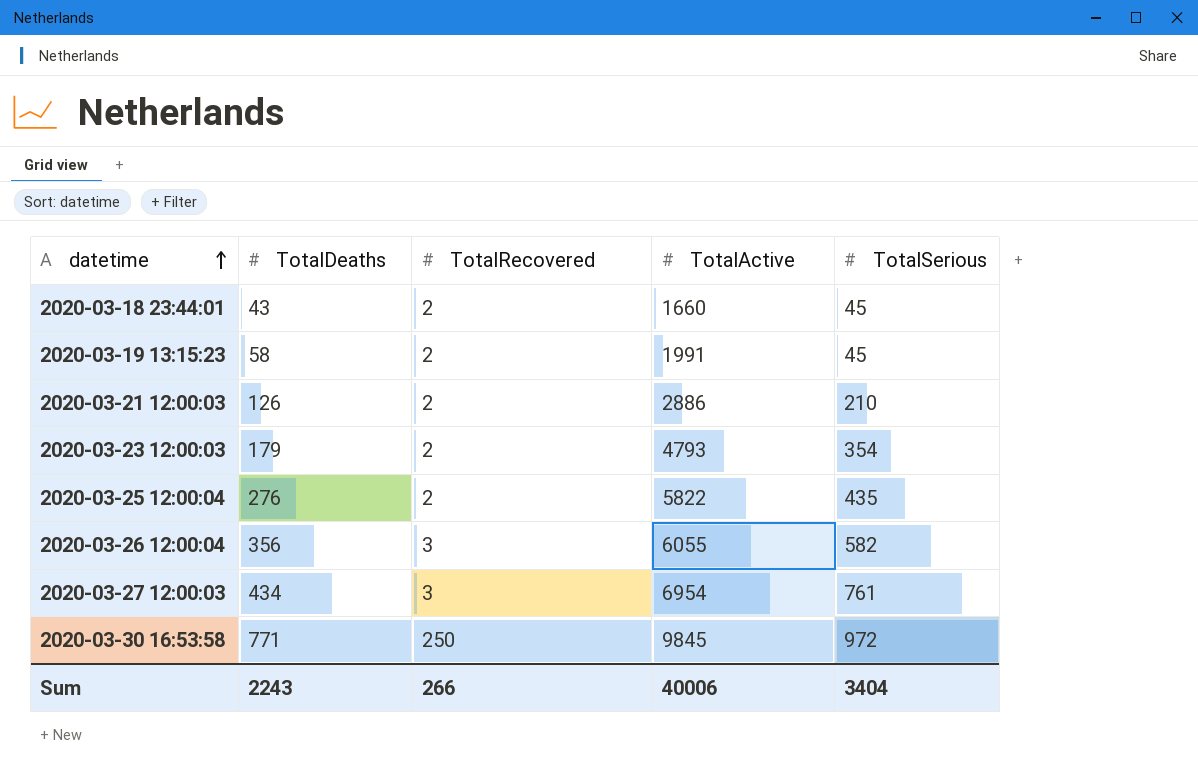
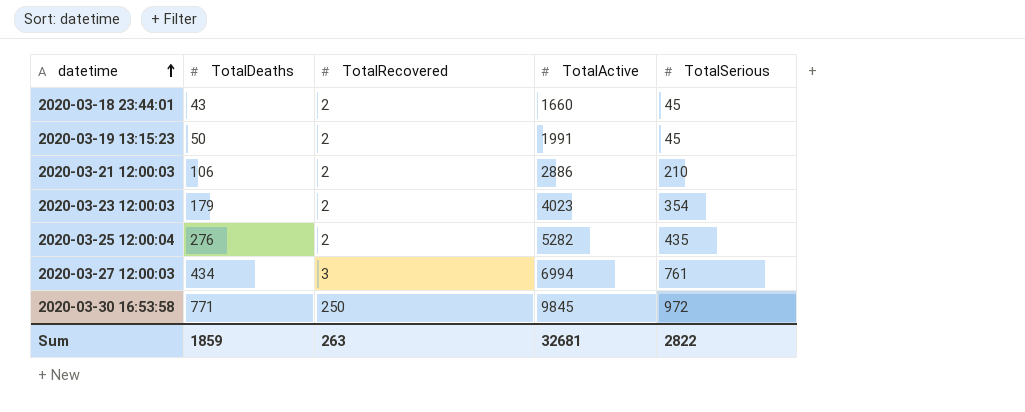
row 2020-03-26 12:00:04: 356 | 3 | 6055 | 582 -> none
2020-03-19 13:15:23 | TotalDeaths: 58 -> 50
2020-03-21 12:00:03 | TotalDeaths: 126 -> 106
2020-03-23 12:00:03 | TotalActive: 4793 -> 4023
2020-03-25 12:00:04 | TotalActive: 5822 -> 5282
2020-03-27 12:00:03 | TotalActive: 6954 -> 6994
Sum | TotalDeaths: 2243 -> 1859
Sum | TotalRecovered: 266 -> 263
Sum | TotalActive: 40006 -> 32681
Sum | TotalSerious: 3404 -> 2822

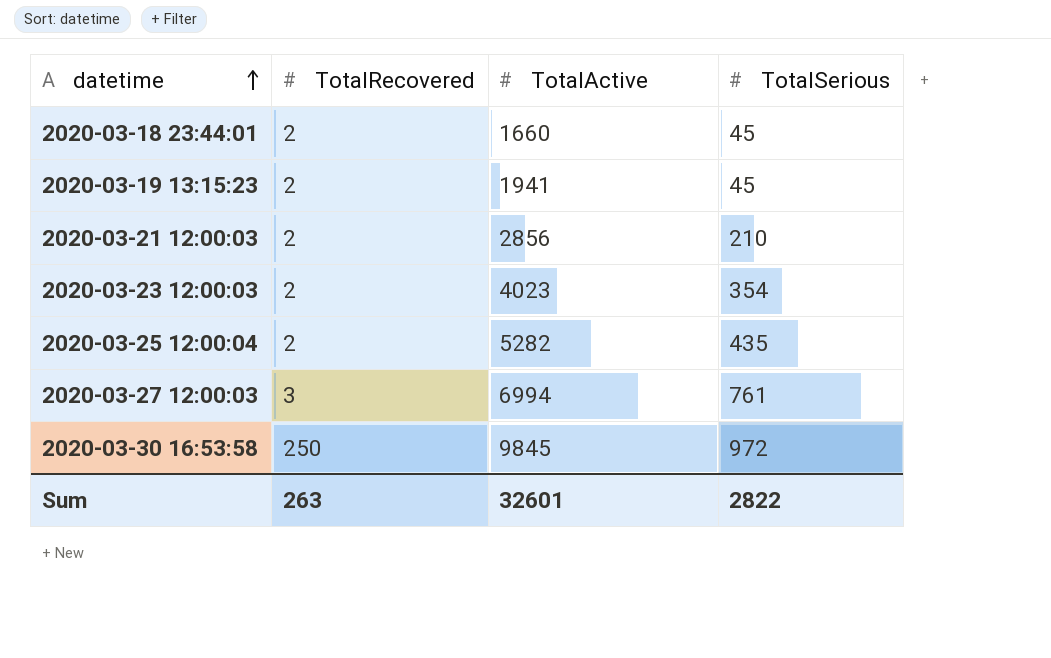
column TotalDeaths | position: 2 -> none
2020-03-19 13:15:23 | TotalActive: 1991 -> 1941
2020-03-21 12:00:03 | TotalActive: 2886 -> 2856
Sum | TotalActive: 32681 -> 32601

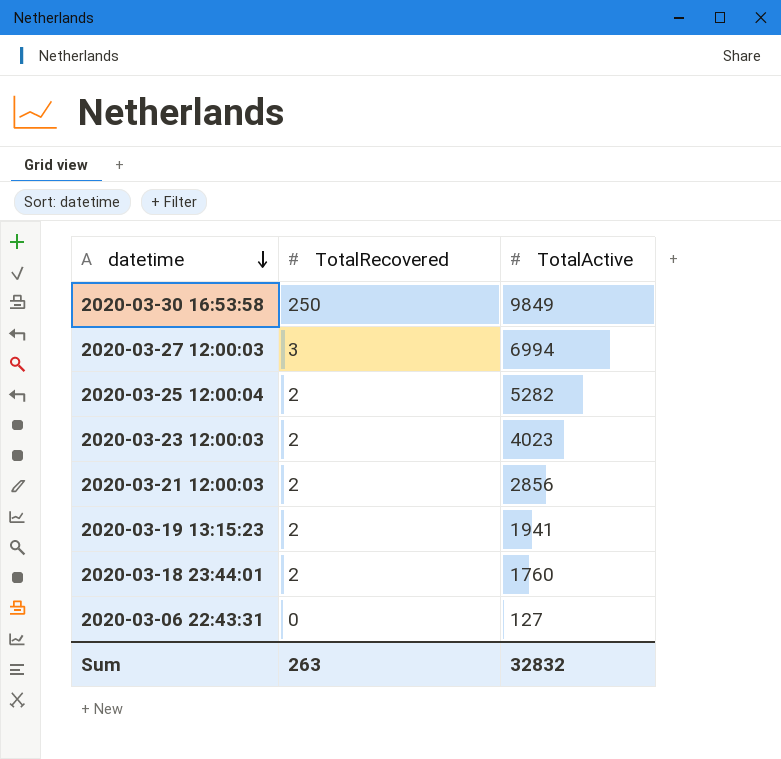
row order: datetime ascending -> datetime descending
column TotalSerious | position: 4 -> none
2020-03-30 16:53:58 | TotalActive: 9845 -> 9849
2020-03-18 23:44:01 | TotalActive: 1660 -> 1760
row 2020-03-06 22:43:31: none -> 0 | 127
Sum | TotalActive: 32601 -> 32832

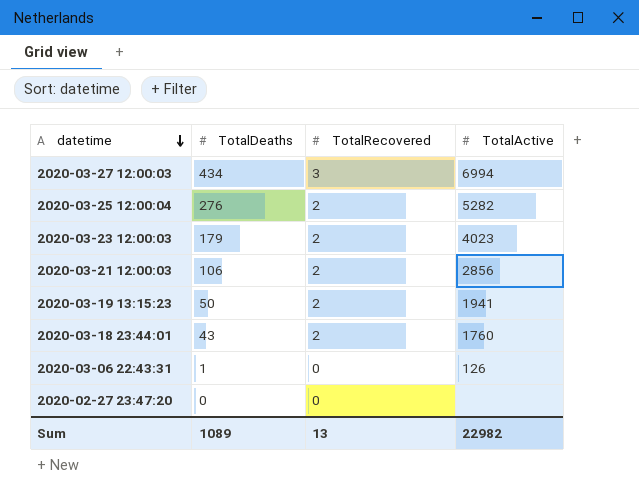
column TotalDeaths | position: none -> 2
row 2020-03-30 16:53:58: 250 | 9849 -> none
2020-03-06 22:43:31 | TotalActive: 127 -> 126
row 2020-02-27 23:47:20: none -> 0 | 0 | none
Sum | TotalRecovered: 263 -> 13
Sum | TotalActive: 32832 -> 22982

